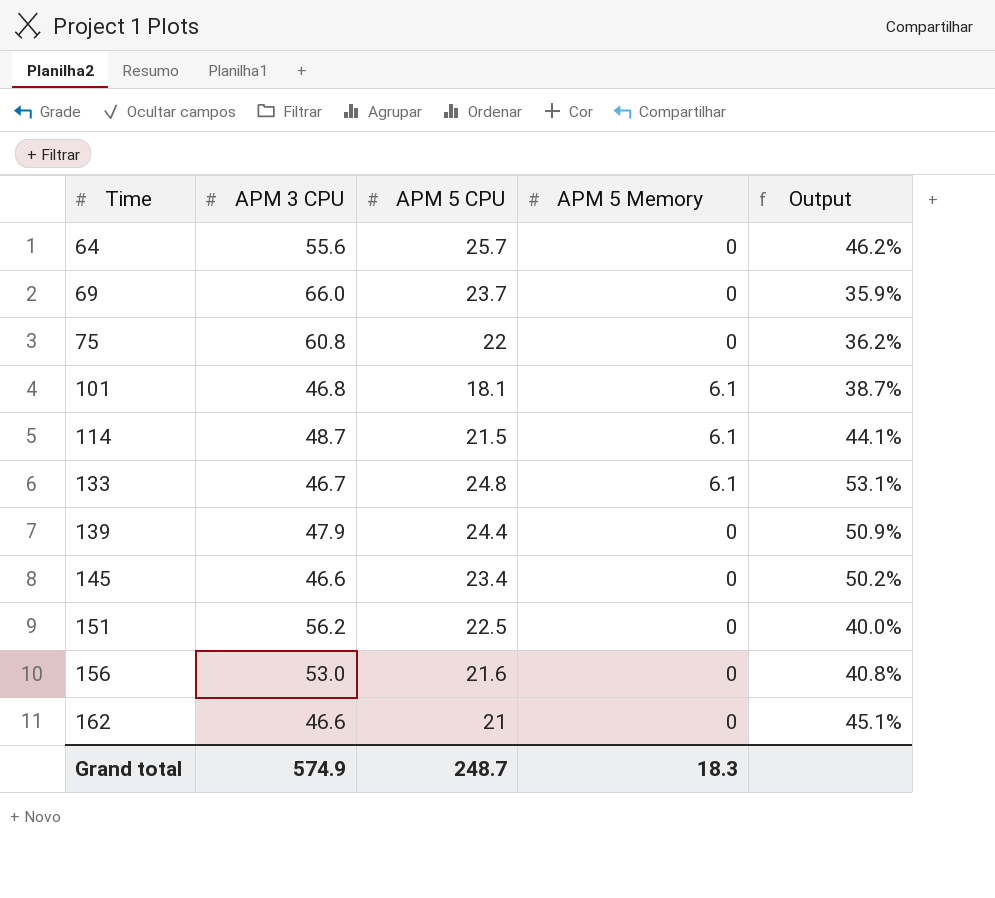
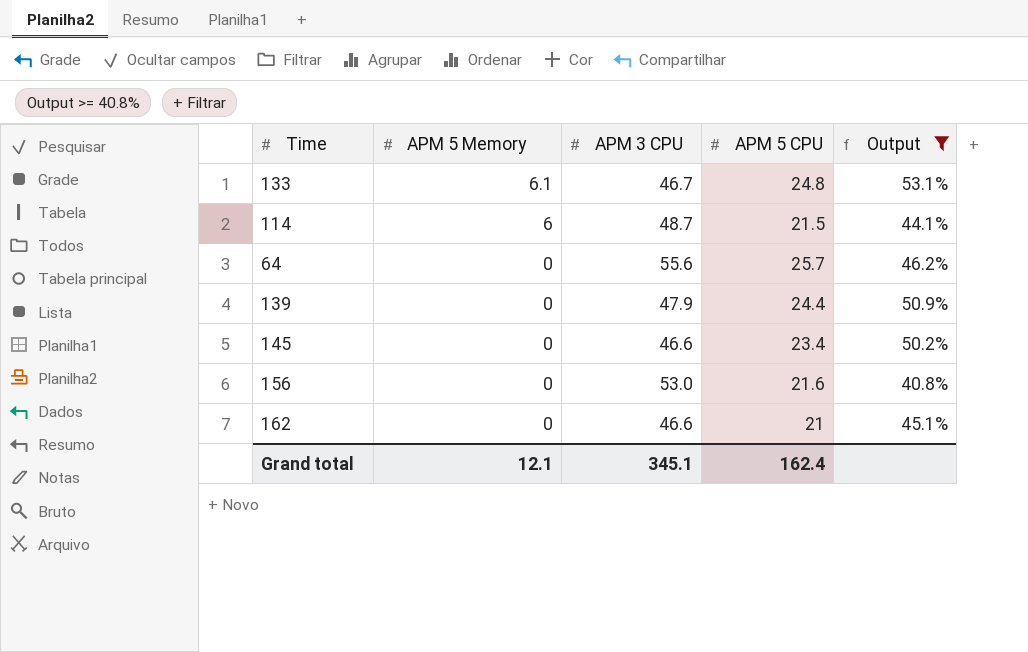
filter: none -> Output >= 40.8%
row order: Time ascending -> APM 5 Memory descending
column APM 5 Memory | position: 4 -> 2
114 | APM 5 Memory: 6.1 -> 6
Grand total | APM 5 Memory: 18.3 -> 12.1
Grand total | APM 3 CPU: 574.9 -> 345.1
Grand total | APM 5 CPU: 248.7 -> 162.4

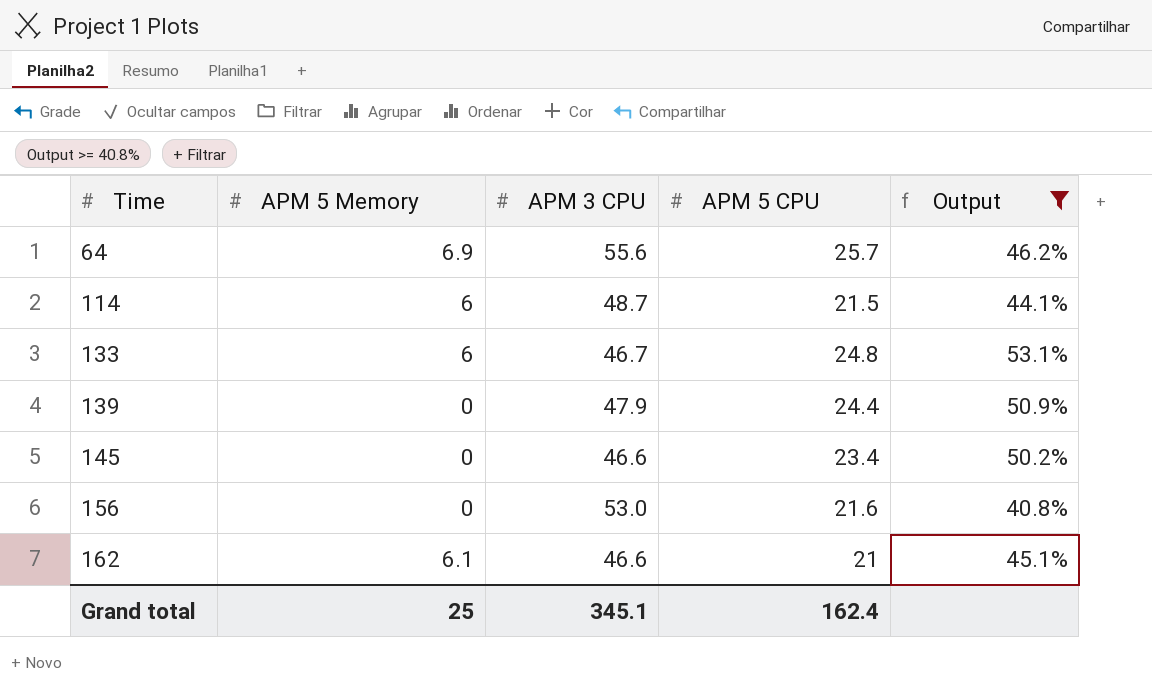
row order: APM 5 Memory descending -> Time ascending
64 | APM 5 Memory: 0 -> 6.9
133 | APM 5 Memory: 6.1 -> 6
162 | APM 5 Memory: 0 -> 6.1
Grand total | APM 5 Memory: 12.1 -> 25

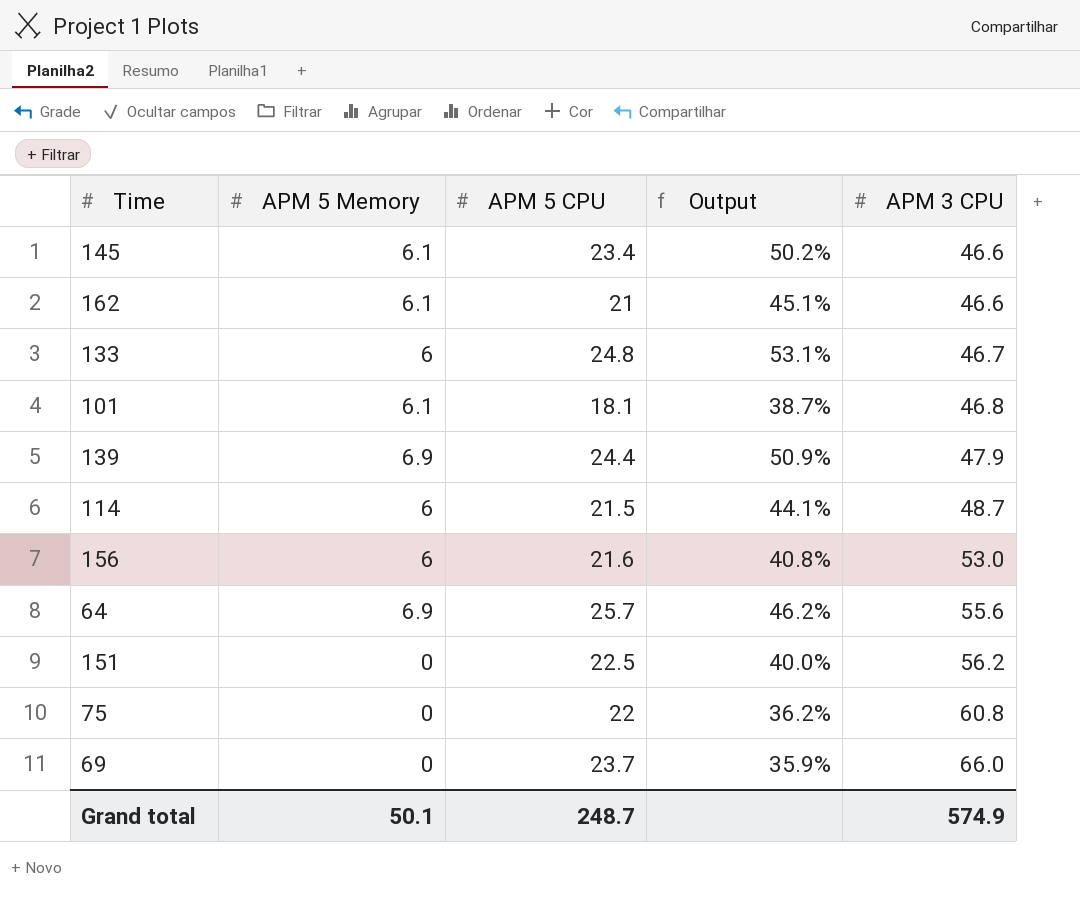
filter: Output >= 40.8% -> none
row order: Time ascending -> APM 3 CPU ascending
column APM 3 CPU | position: 3 -> 5
145 | APM 5 Memory: 0 -> 6.1
139 | APM 5 Memory: 0 -> 6.9
156 | APM 5 Memory: 0 -> 6
Grand total | APM 5 Memory: 25 -> 50.1
Grand total | APM 5 CPU: 162.4 -> 248.7
Grand total | APM 3 CPU: 345.1 -> 574.9

